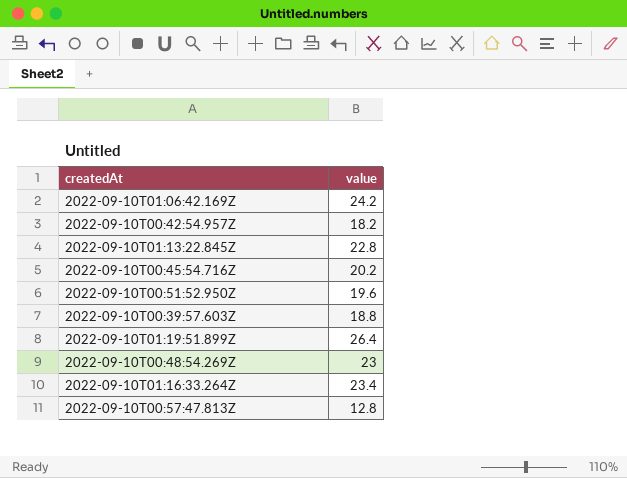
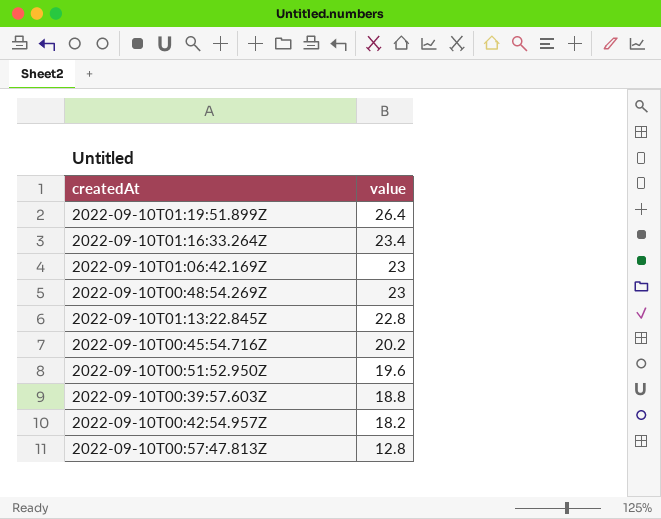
row order: none -> value descending
2022-09-10T01:06:42.169Z | value: 24.2 -> 23

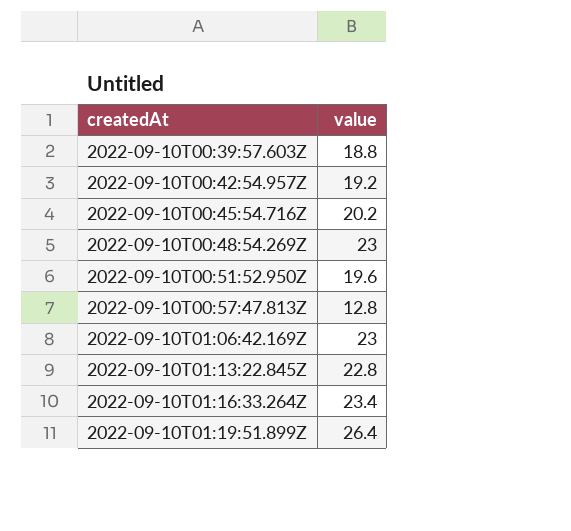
row order: value descending -> createdAt ascending
2022-09-10T00:42:54.957Z | value: 18.2 -> 19.2

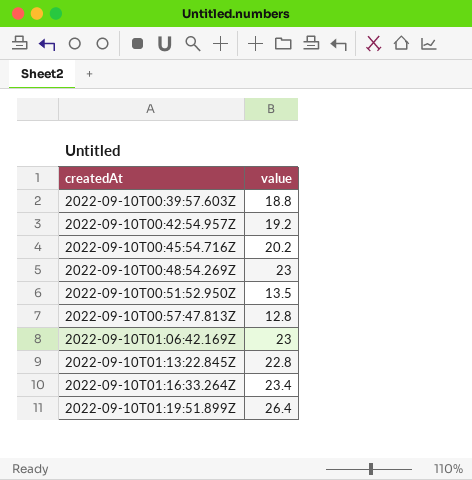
2022-09-10T00:51:52.950Z | value: 19.6 -> 13.5

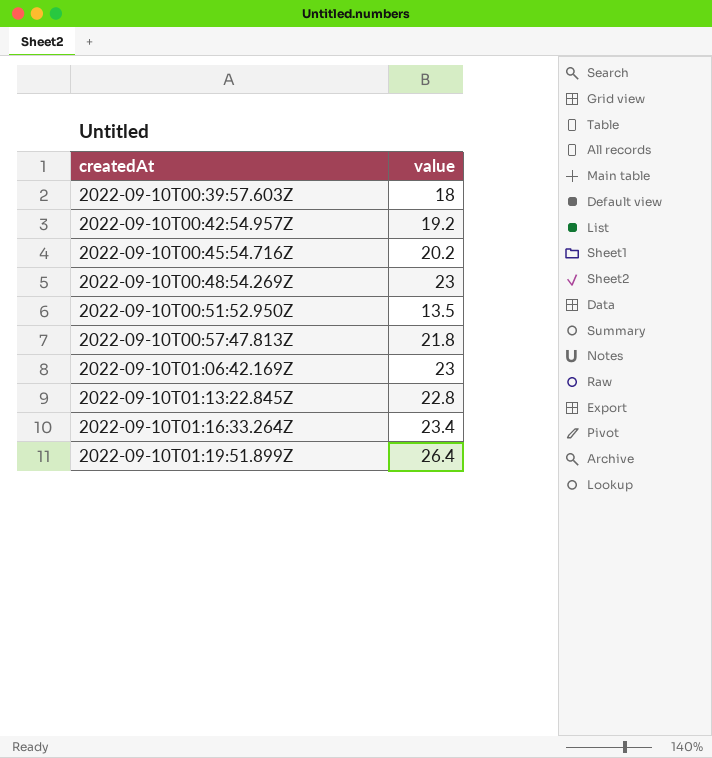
2022-09-10T00:39:57.603Z | value: 18.8 -> 18
2022-09-10T00:57:47.813Z | value: 12.8 -> 21.8

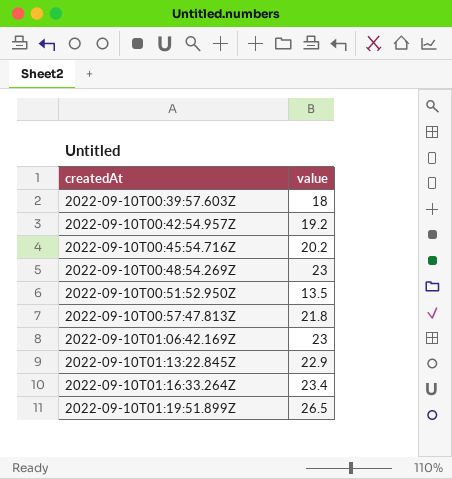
2022-09-10T01:13:22.845Z | value: 22.8 -> 22.9
2022-09-10T01:19:51.899Z | value: 26.4 -> 26.5

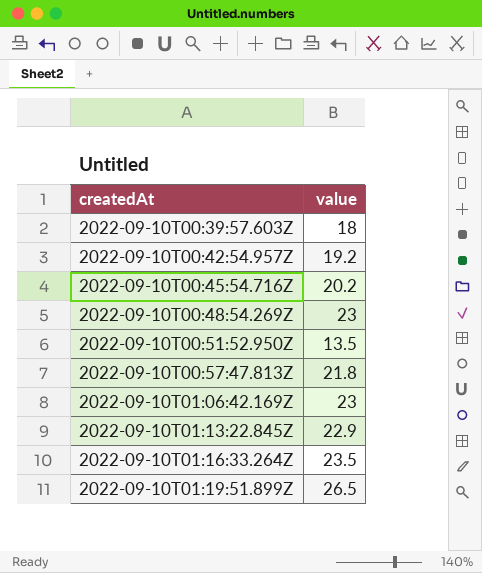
2022-09-10T01:16:33.264Z | value: 23.4 -> 23.5

